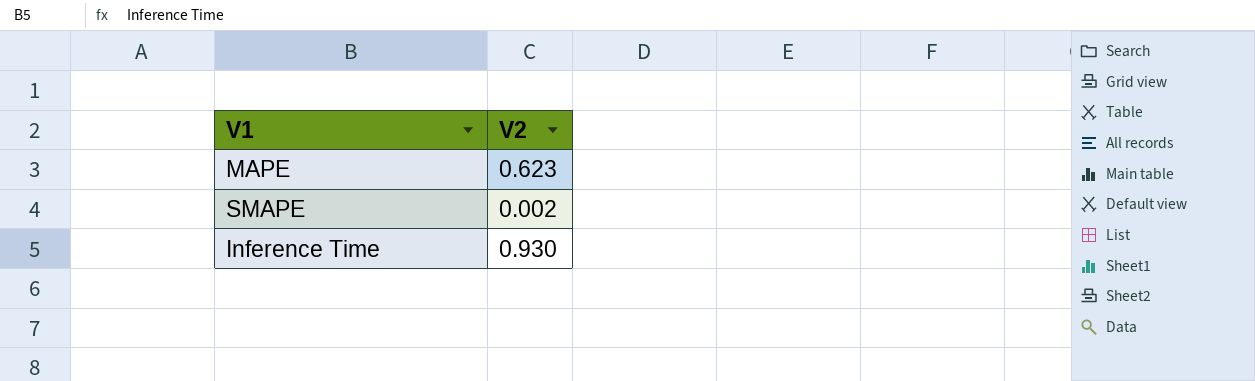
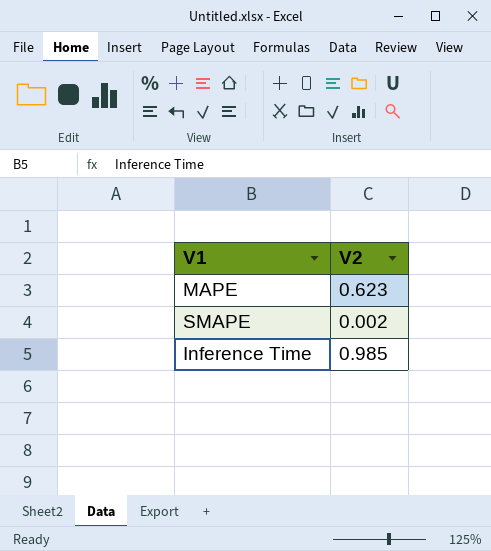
Inference Time | V2: 0.930 -> 0.985

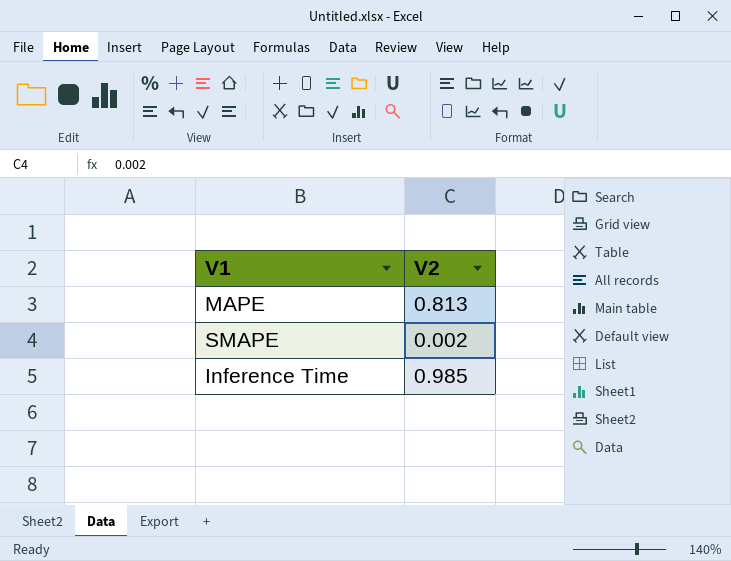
MAPE | V2: 0.623 -> 0.813

